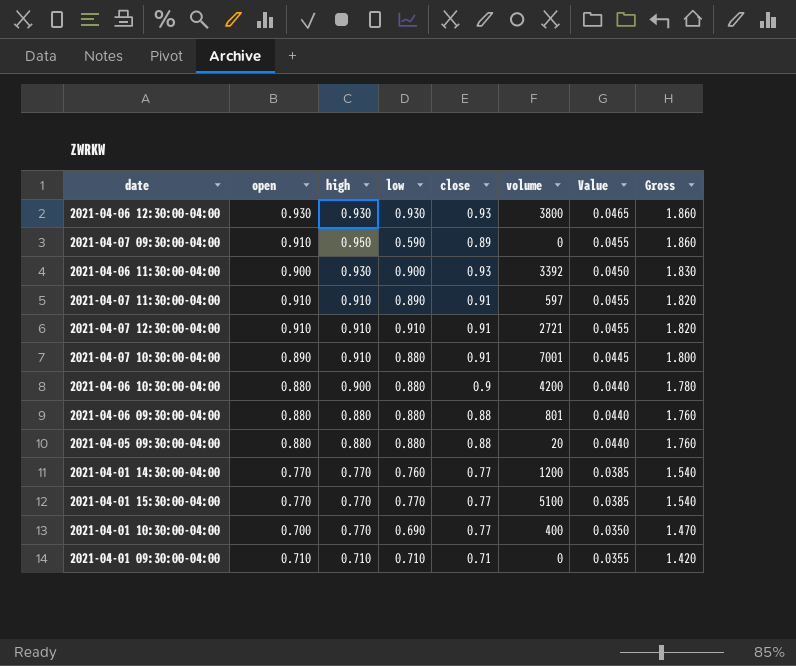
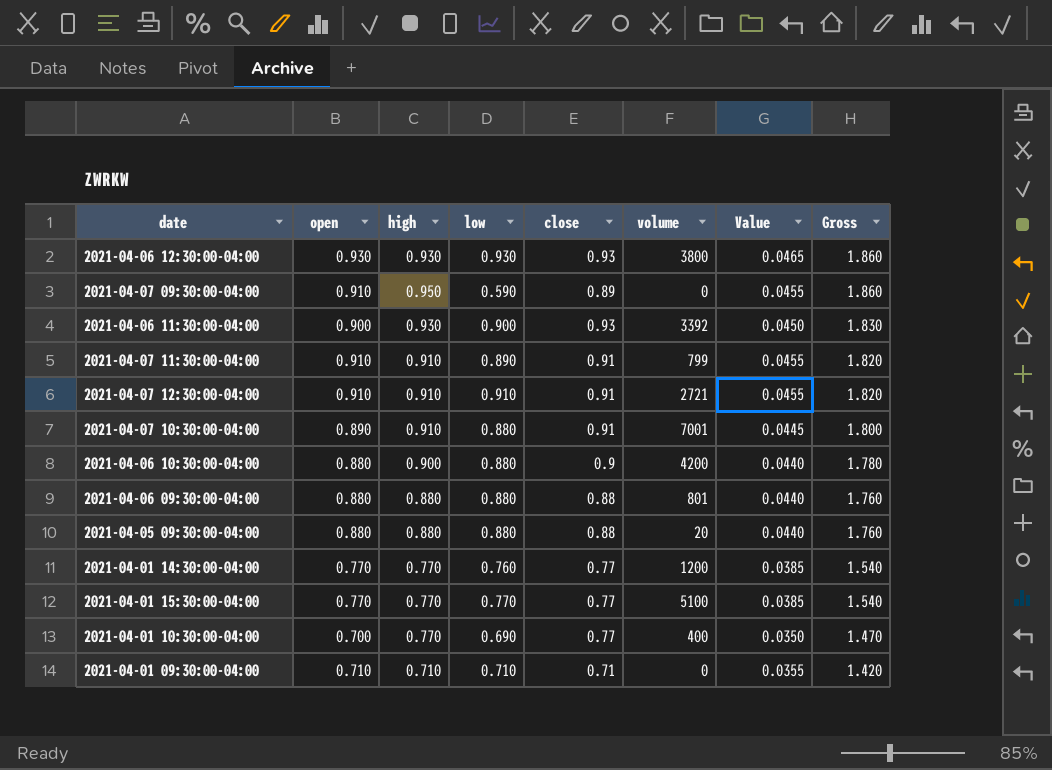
2021-04-07 11:30:00-04:00 | volume: 597 -> 799

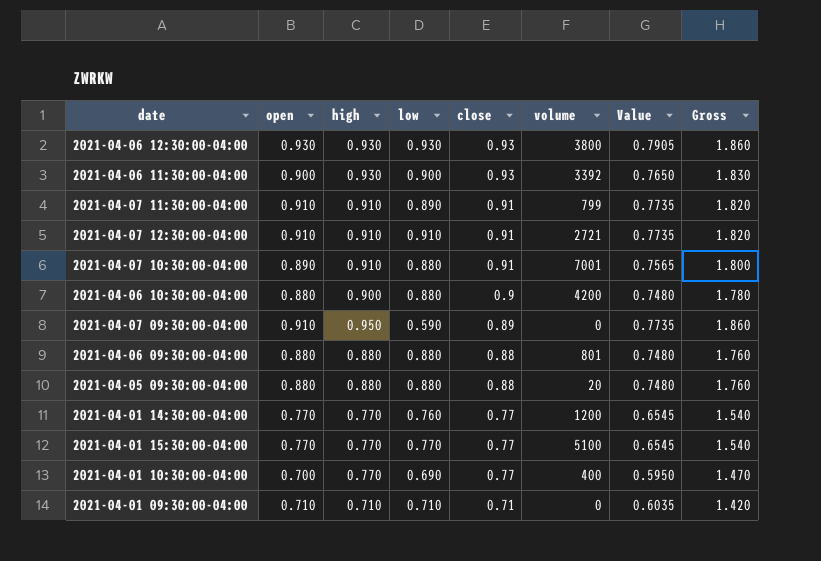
row order: Gross descending -> close descending
column Value | formula: [open] * 0.05 -> [open] * 0.85

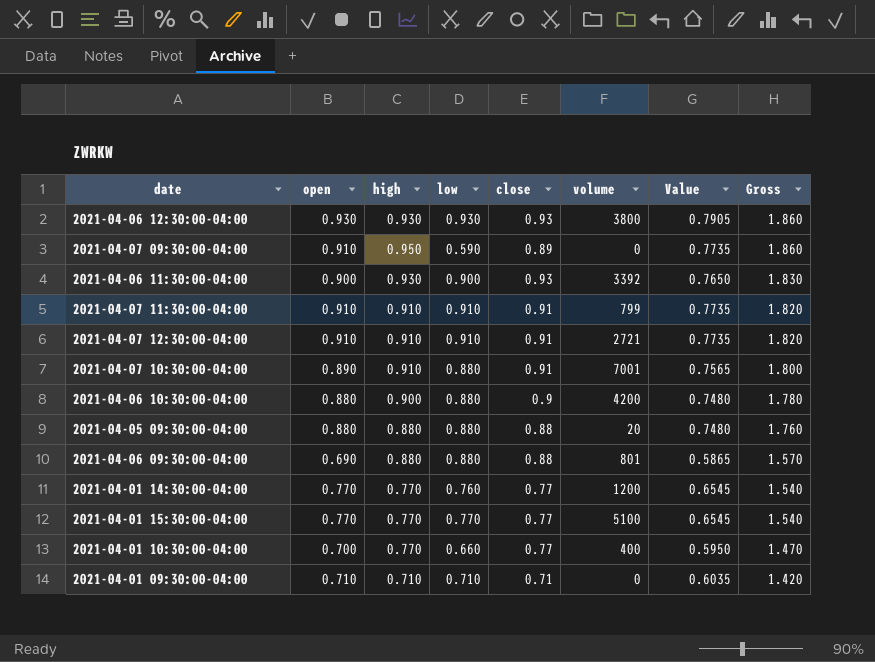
row order: close descending -> Gross descending
2021-04-07 11:30:00-04:00 | low: 0.890 -> 0.910
2021-04-06 09:30:00-04:00 | open: 0.880 -> 0.690
2021-04-06 09:30:00-04:00 | Value: 0.7480 -> 0.5865
2021-04-06 09:30:00-04:00 | Gross: 1.760 -> 1.570
2021-04-01 10:30:00-04:00 | low: 0.690 -> 0.660

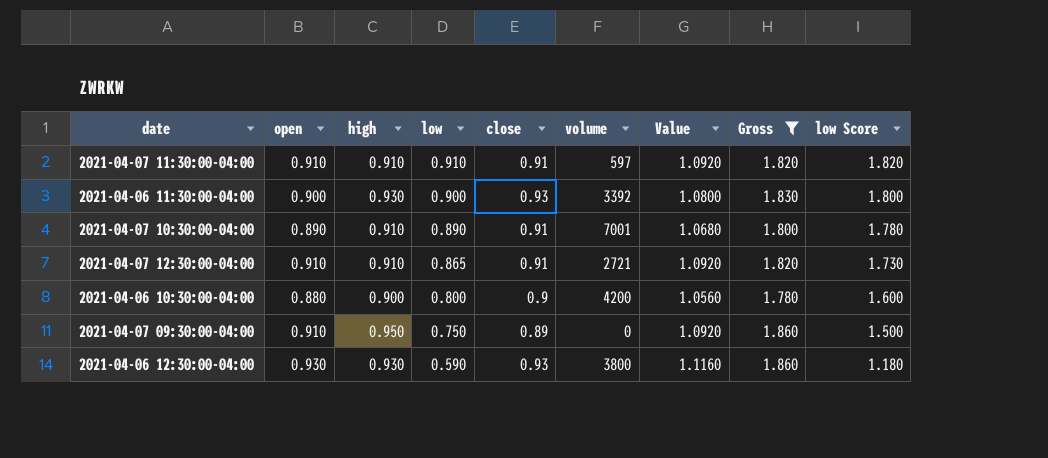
filter: none -> Gross >= 1.780
row order: Gross descending -> low descending
column Value | formula: [open] * 0.85 -> [open] * 1.2
column low Score | formula: none -> [low] * 2
2021-04-07 11:30:00-04:00 | volume: 799 -> 597
2021-04-07 10:30:00-04:00 | low: 0.880 -> 0.890
2021-04-07 12:30:00-04:00 | low: 0.910 -> 0.865
2021-04-06 10:30:00-04:00 | low: 0.880 -> 0.800
2021-04-07 09:30:00-04:00 | low: 0.590 -> 0.750
2021-04-06 12:30:00-04:00 | low: 0.930 -> 0.590

